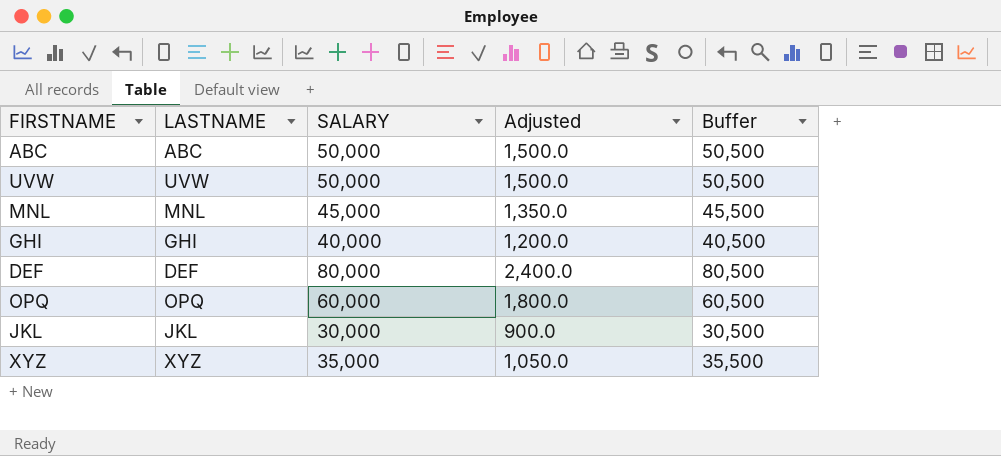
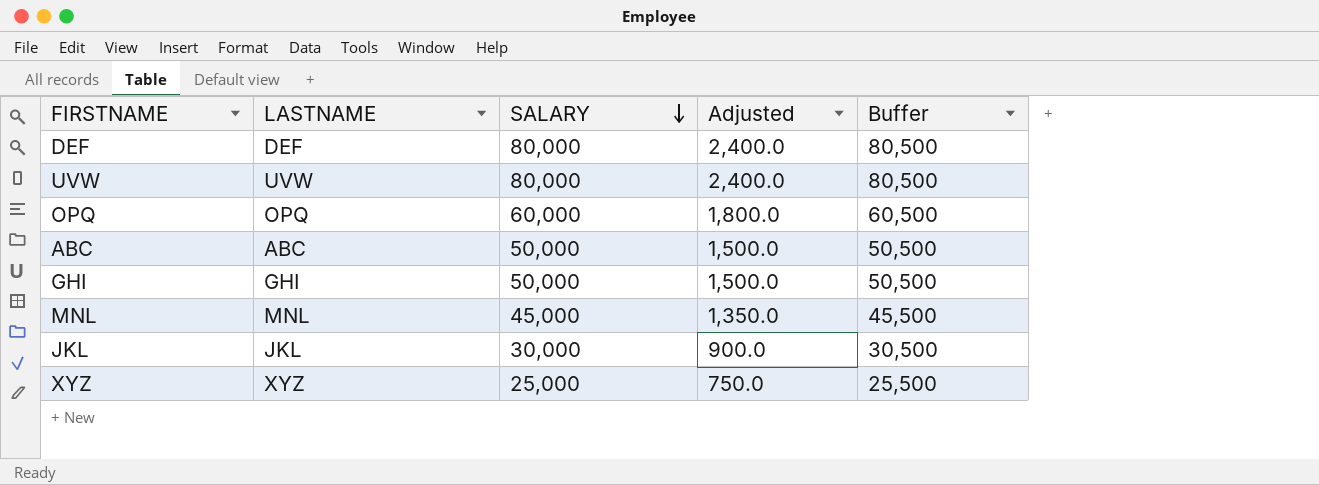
row order: none -> SALARY descending
UVW | SALARY: 50,000 -> 80,000
UVW | Adjusted: 1,500.0 -> 2,400.0
UVW | Buffer: 50,500 -> 80,500
GHI | SALARY: 40,000 -> 50,000
GHI | Adjusted: 1,200.0 -> 1,500.0
GHI | Buffer: 40,500 -> 50,500
XYZ | SALARY: 35,000 -> 25,000
XYZ | Adjusted: 1,050.0 -> 750.0
XYZ | Buffer: 35,500 -> 25,500

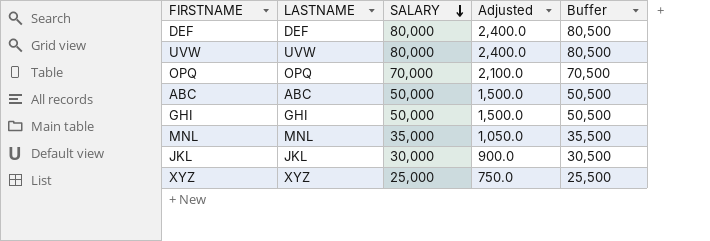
OPQ | SALARY: 60,000 -> 70,000
OPQ | Adjusted: 1,800.0 -> 2,100.0
OPQ | Buffer: 60,500 -> 70,500
MNL | SALARY: 45,000 -> 35,000
MNL | Adjusted: 1,350.0 -> 1,050.0
MNL | Buffer: 45,500 -> 35,500

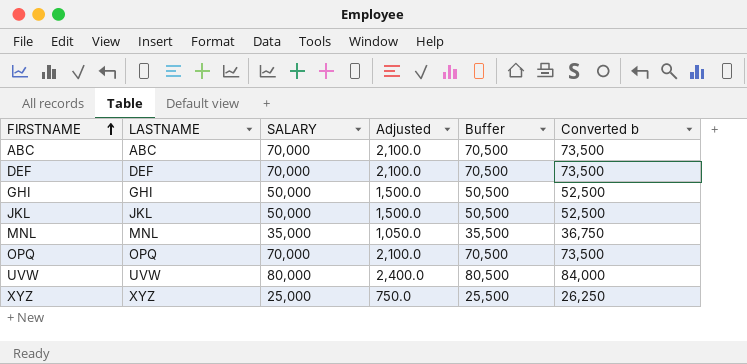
row order: SALARY descending -> FIRSTNAME ascending
column Converted b | formula: none -> [SALARY] * 1.05
ABC | SALARY: 50,000 -> 70,000
ABC | Adjusted: 1,500.0 -> 2,100.0
ABC | Buffer: 50,500 -> 70,500
DEF | SALARY: 80,000 -> 70,000
DEF | Adjusted: 2,400.0 -> 2,100.0
DEF | Buffer: 80,500 -> 70,500
JKL | SALARY: 30,000 -> 50,000
JKL | Adjusted: 900.0 -> 1,500.0
JKL | Buffer: 30,500 -> 50,500

